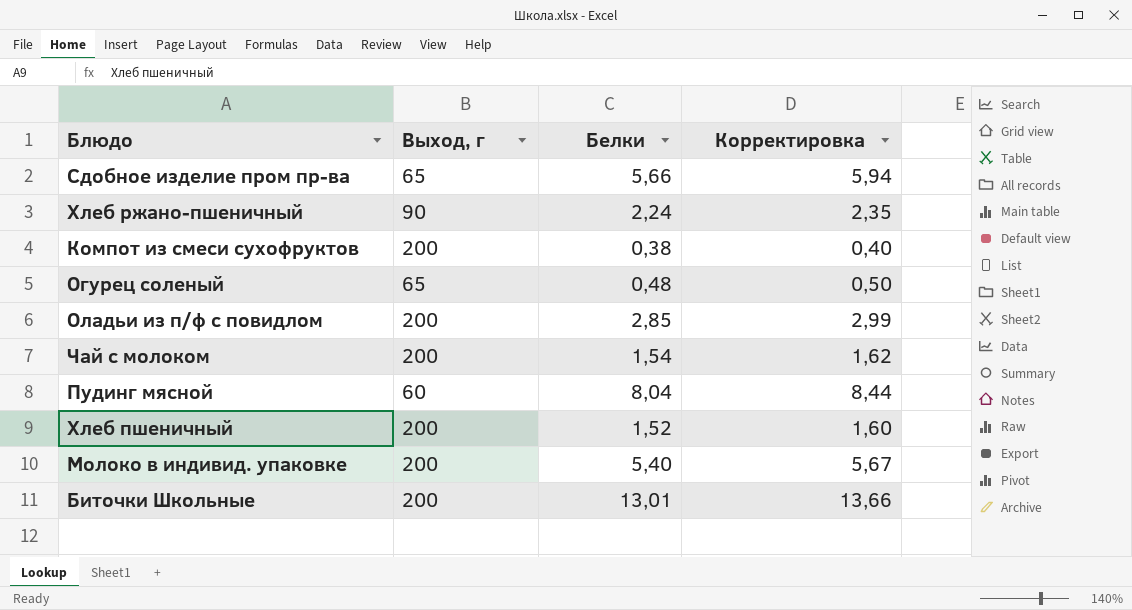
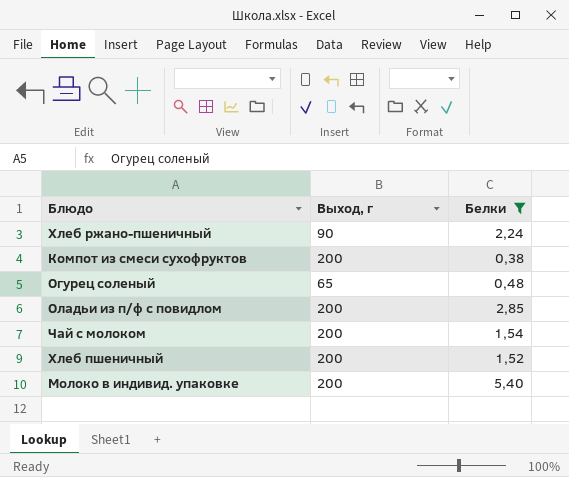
filter: none -> Белки <= 5,40
column Корректировка | formula: [Белки] * 1,05 -> none

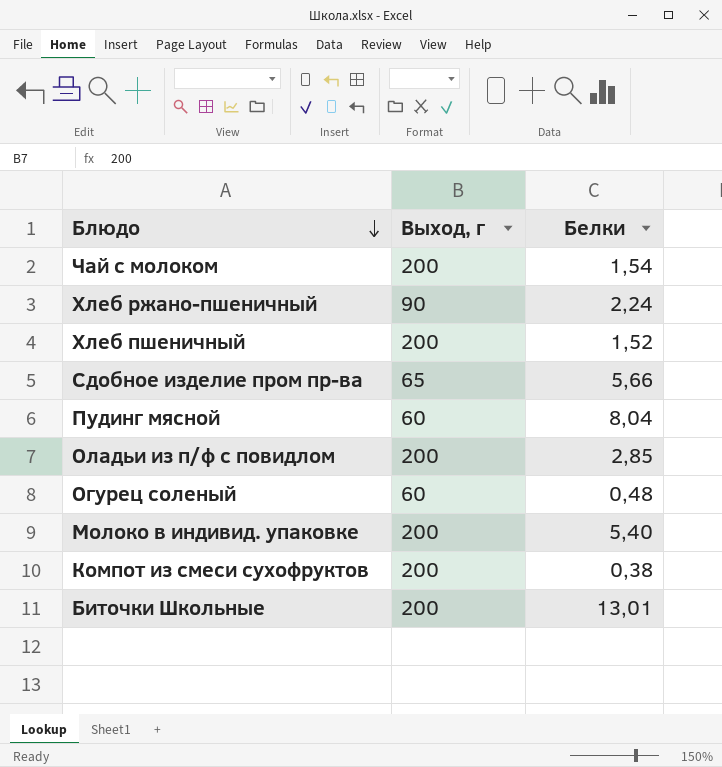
filter: Белки <= 5,40 -> none
row order: none -> Блюдо descending
Огурец соленый | Выход, г: 65 -> 60

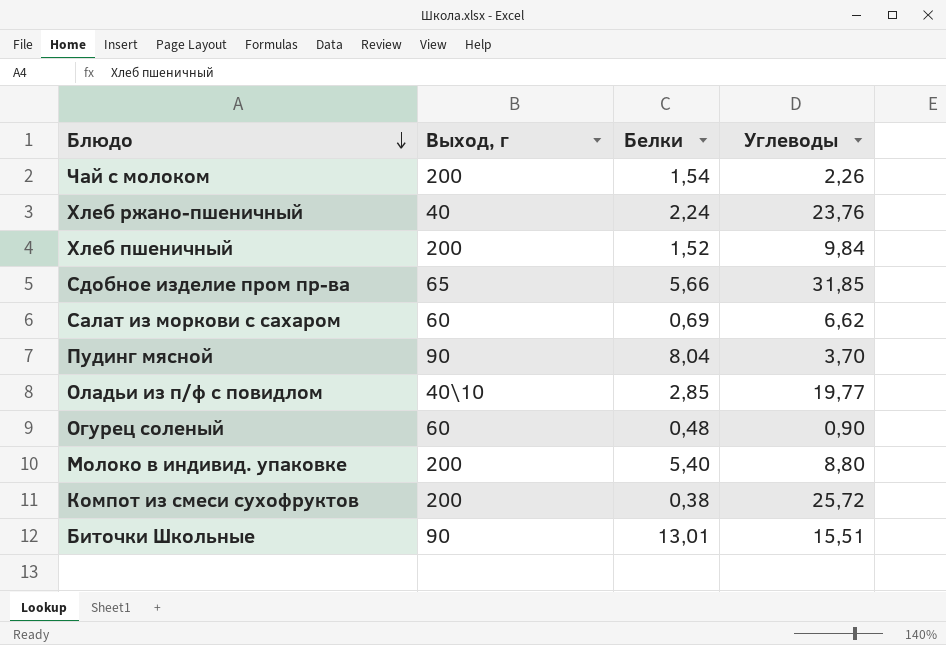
column Углеводы | position: none -> 4
Хлеб ржано-пшеничный | Выход, г: 90 -> 40
row Салат из моркови с сахаром: none -> 60 | 0,69 | 6,62
Пудинг мясной | Выход, г: 60 -> 90
Оладьи из п/ф с повидлом | Выход, г: 200 -> 40\10
Биточки Школьные | Выход, г: 200 -> 90

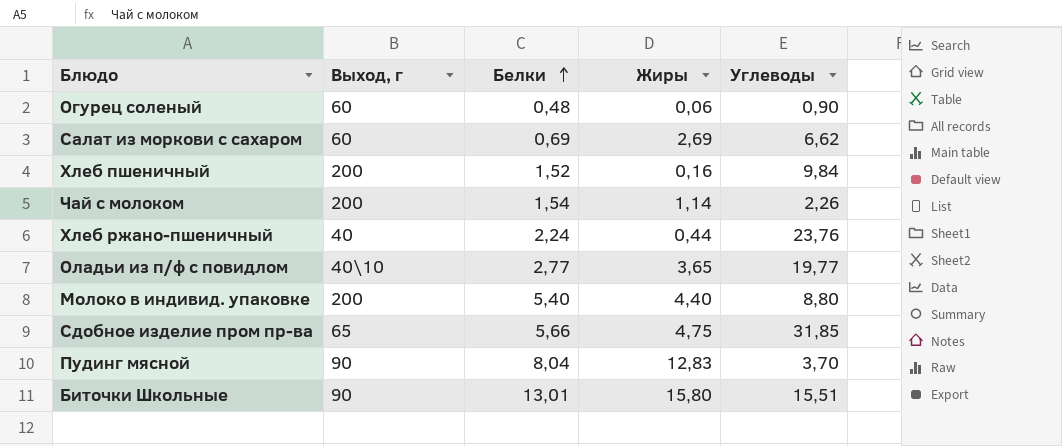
row order: Блюдо descending -> Белки ascending
column Жиры | position: none -> 4
row Компот из смеси сухофруктов: 200 | 0,38 | 25,72 -> none
Оладьи из п/ф с повидлом | Белки: 2,85 -> 2,77

